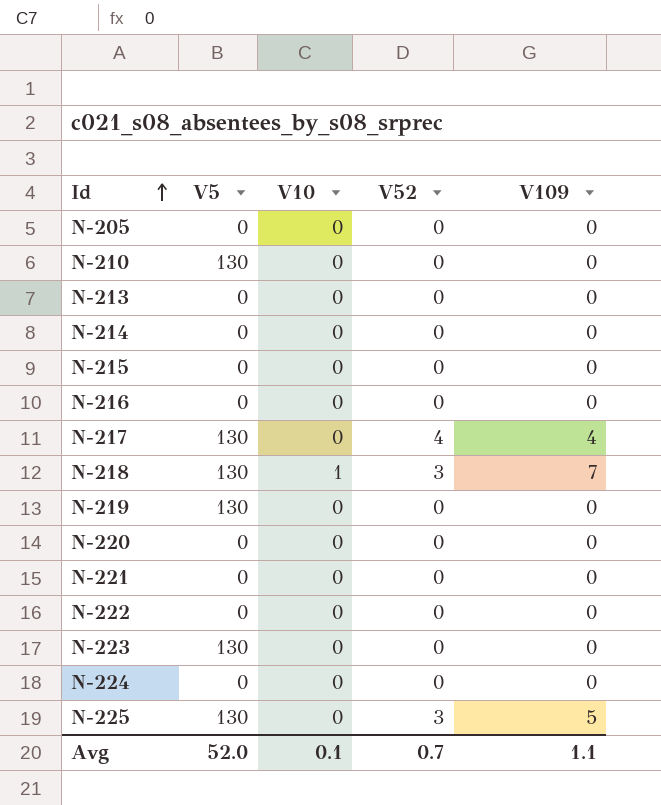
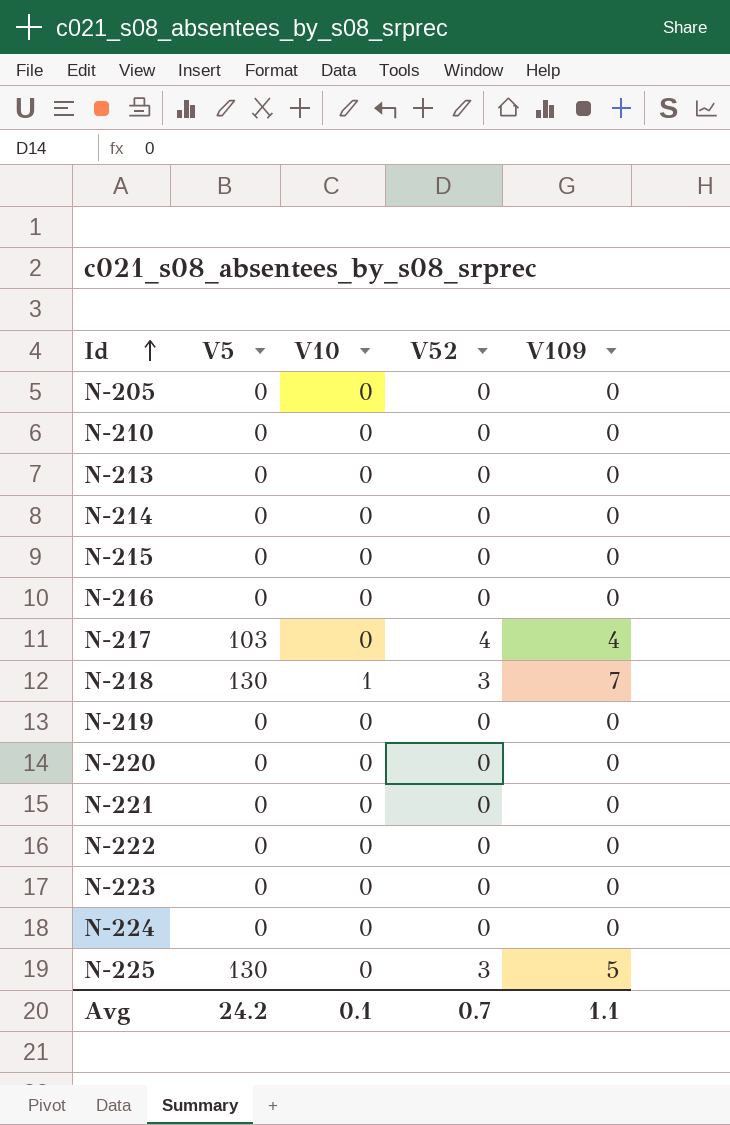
N-210 | V5: 130 -> 0
N-217 | V5: 130 -> 103
N-219 | V5: 130 -> 0
N-223 | V5: 130 -> 0
Avg | V5: 52.0 -> 24.2

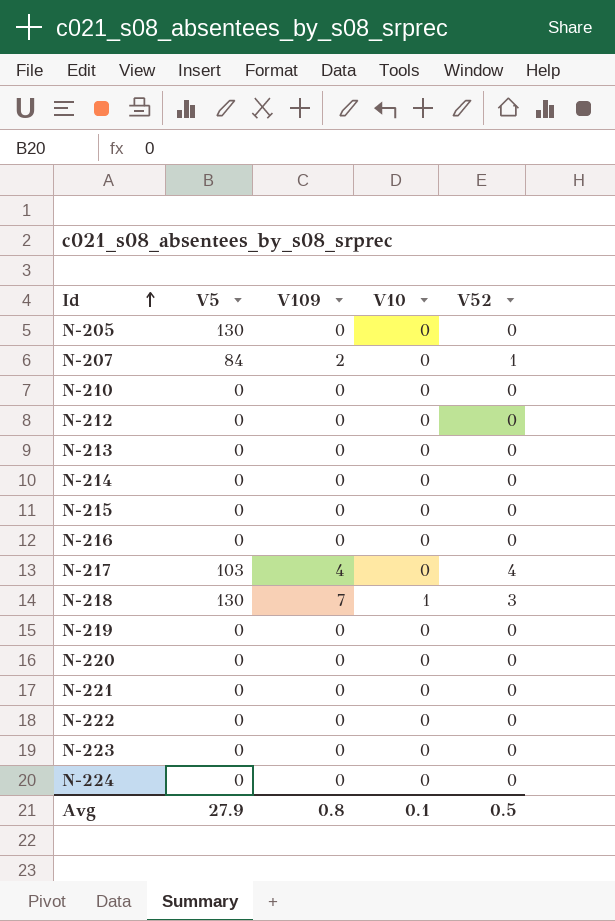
column V109 | position: 5 -> 3
row N-225: 130 | 0 | 3 | 5 -> none
N-205 | V5: 0 -> 130
row N-207: none -> 84 | 2 | 0 | 1
row N-212: none -> 0 | 0 | 0 | 0
Avg | V5: 24.2 -> 27.9
Avg | V109: 1.1 -> 0.8
Avg | V52: 0.7 -> 0.5

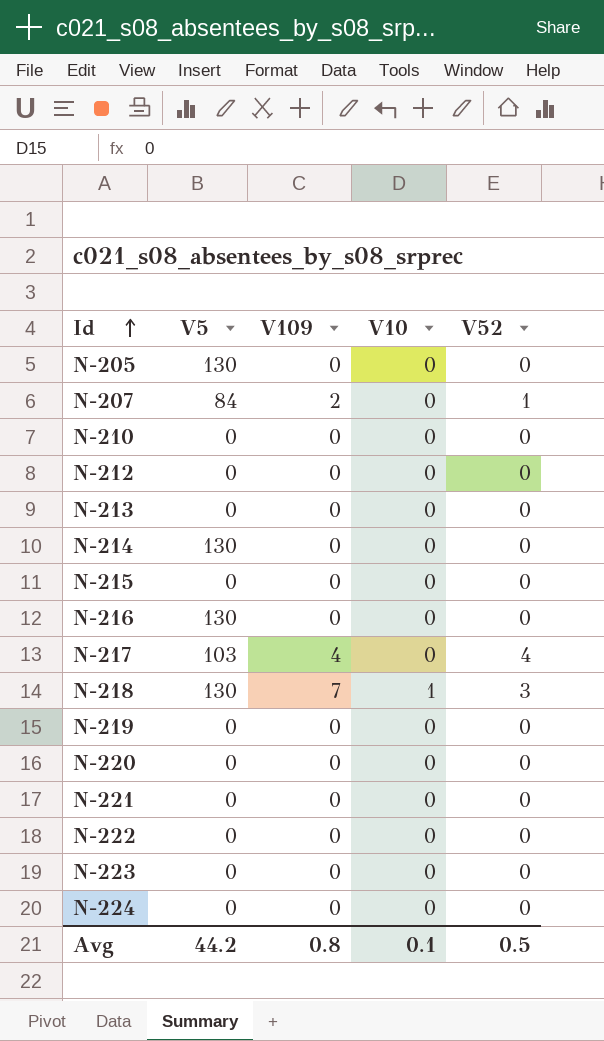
N-214 | V5: 0 -> 130
N-216 | V5: 0 -> 130
Avg | V5: 27.9 -> 44.2

